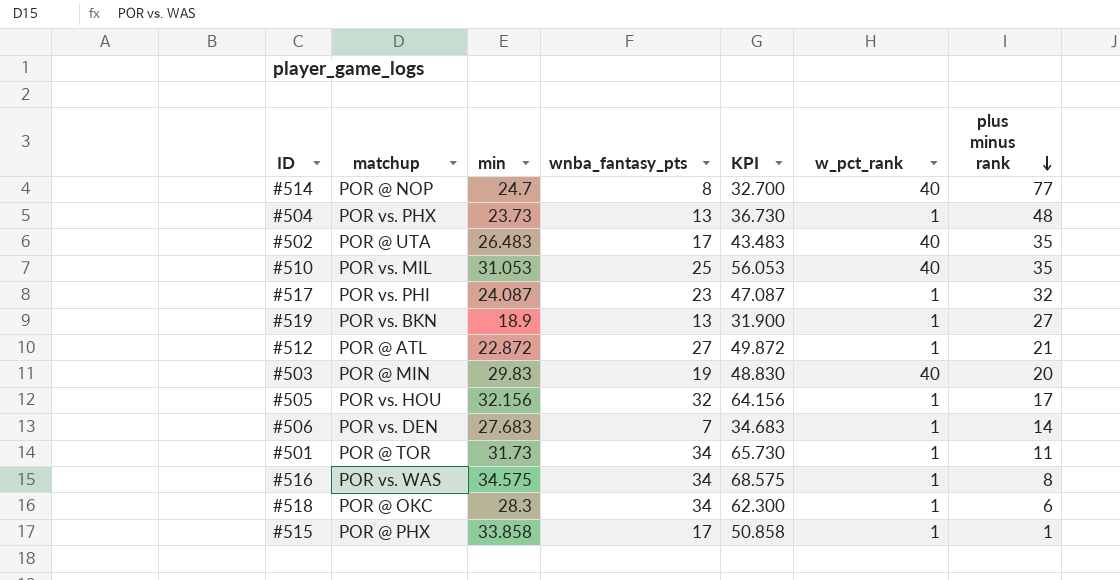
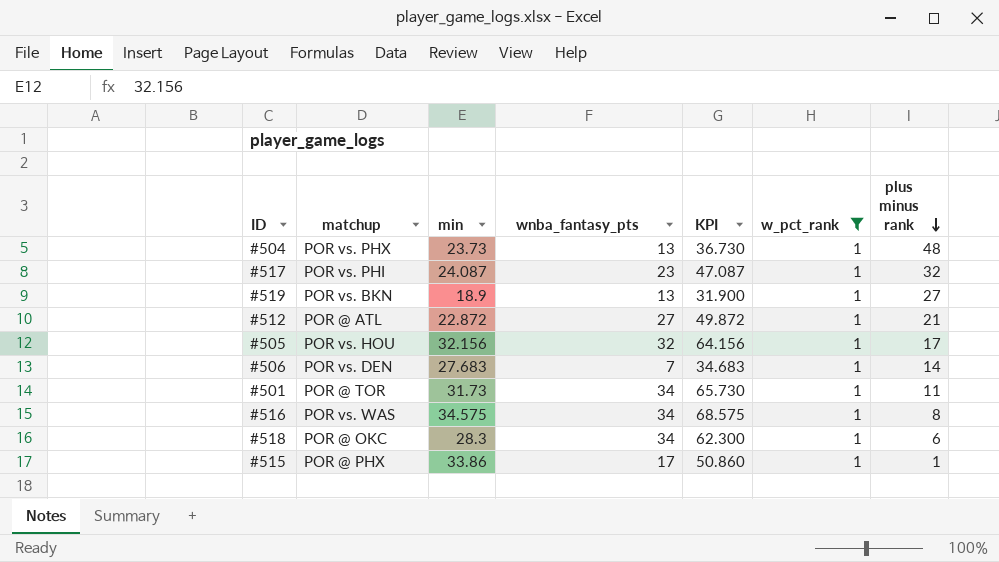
filter: none -> w_pct_rank = 1
#515 | min: 33.858 -> 33.86
#515 | KPI: 50.858 -> 50.860

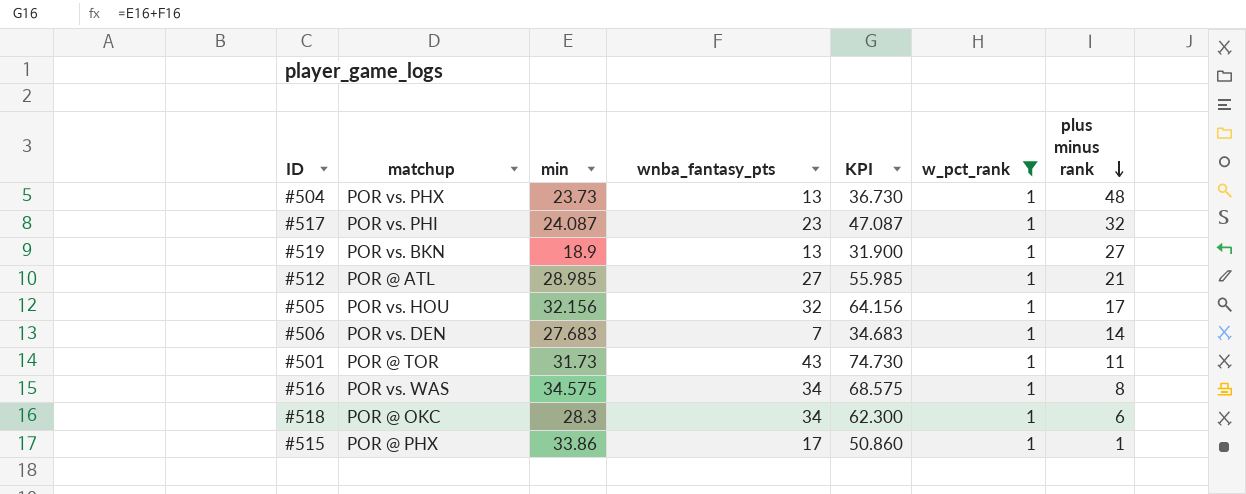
#512 | min: 22.872 -> 28.985
#512 | KPI: 49.872 -> 55.985
#501 | wnba_fantasy_pts: 34 -> 43
#501 | KPI: 65.730 -> 74.730

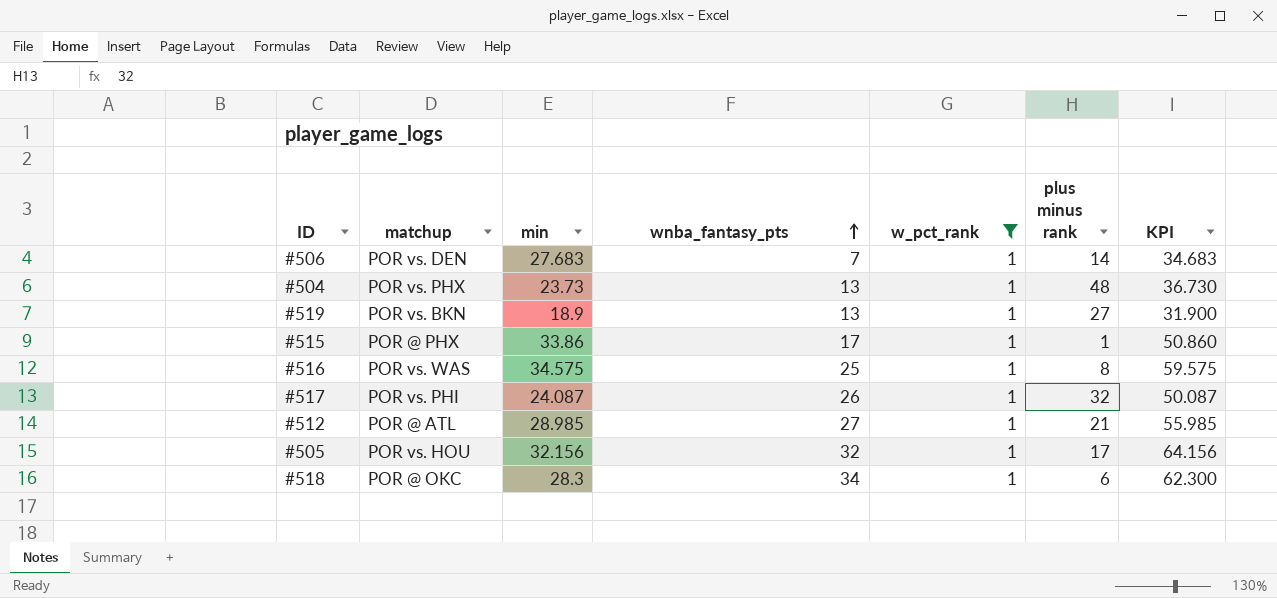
row order: plus minus rank descending -> wnba_fantasy_pts ascending
column KPI | position: 5 -> 7
row #501: POR @ TOR | 31.73 | 43 | 74.730 | 1 | 11 -> none
#516 | wnba_fantasy_pts: 34 -> 25
#516 | KPI: 68.575 -> 59.575
#517 | wnba_fantasy_pts: 23 -> 26
#517 | KPI: 47.087 -> 50.087

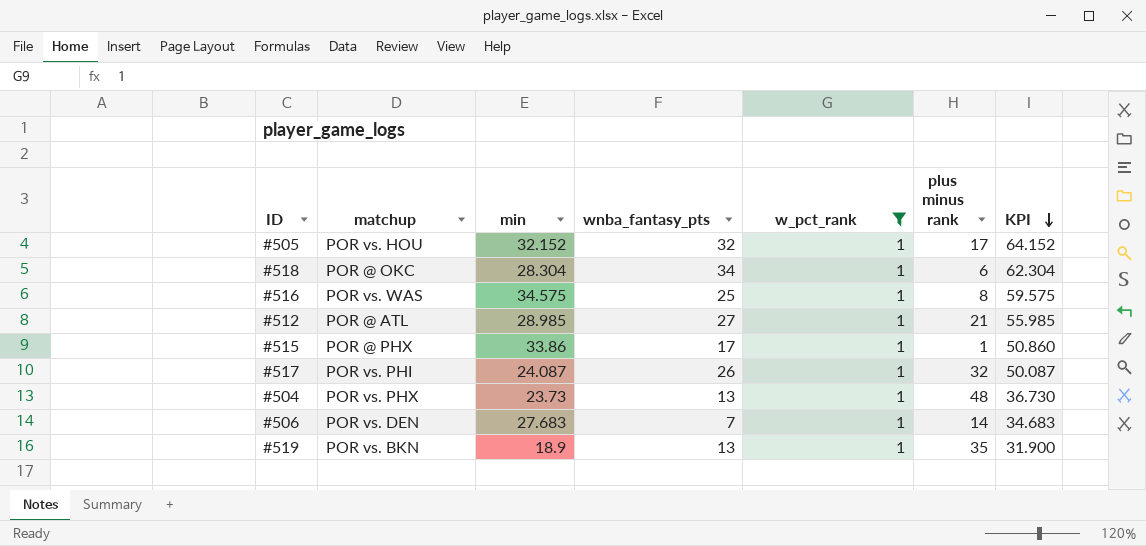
row order: wnba_fantasy_pts ascending -> KPI descending
#505 | min: 32.156 -> 32.152
#505 | KPI: 64.156 -> 64.152
#518 | min: 28.3 -> 28.304
#518 | KPI: 62.300 -> 62.304
#519 | plus minus rank: 27 -> 35

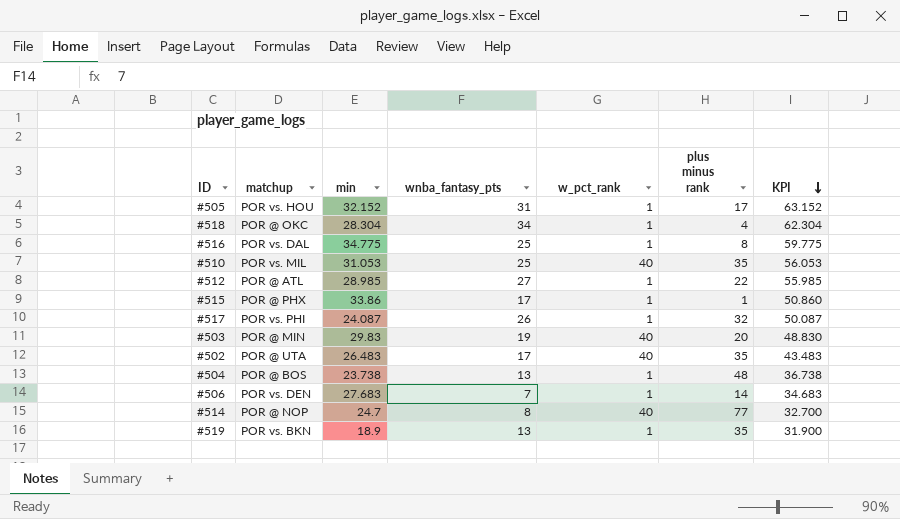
filter: w_pct_rank = 1 -> none
#505 | wnba_fantasy_pts: 32 -> 31
#505 | KPI: 64.152 -> 63.152
#518 | plus minus rank: 6 -> 4
#516 | matchup: POR vs. WAS -> POR vs. DAL
#516 | min: 34.575 -> 34.775
#516 | KPI: 59.575 -> 59.775
#512 | plus minus rank: 21 -> 22
#504 | matchup: POR vs. PHX -> POR @ BOS
#504 | min: 23.73 -> 23.738
#504 | KPI: 36.730 -> 36.738

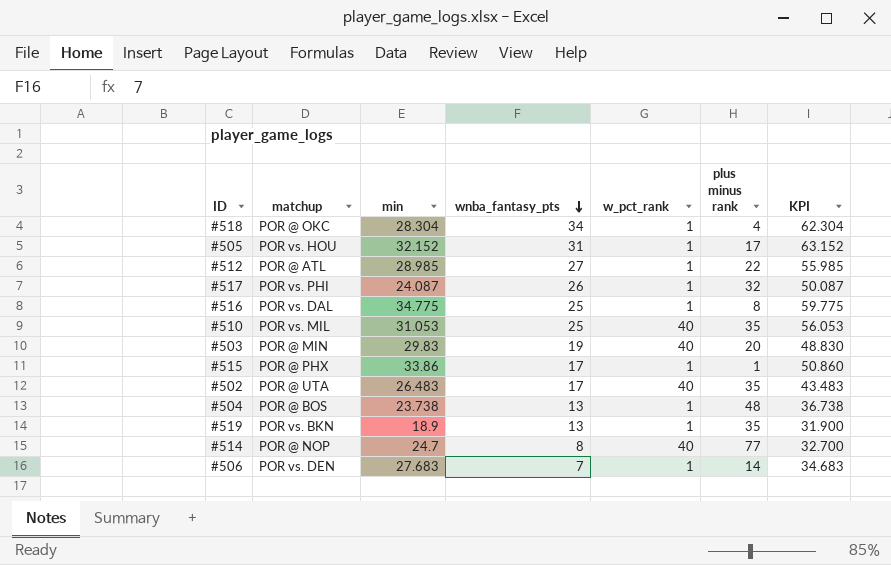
row order: KPI descending -> wnba_fantasy_pts descending

